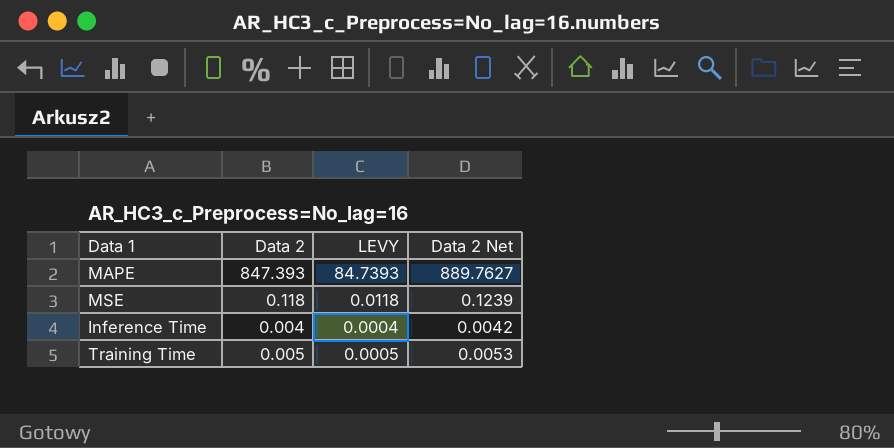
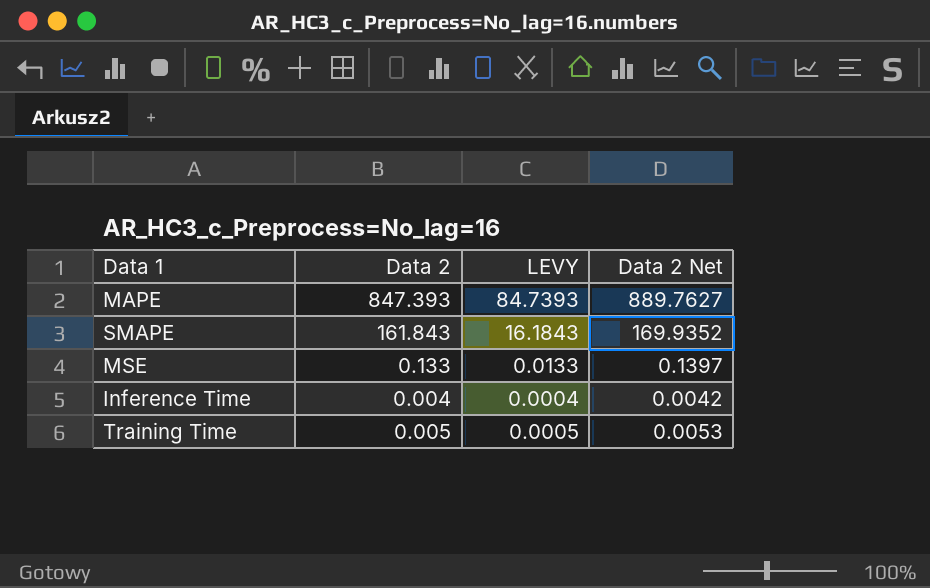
row SMAPE: none -> 161.843 | 16.1843 | 169.9352
MSE | Data 2: 0.118 -> 0.133
MSE | LEVY: 0.0118 -> 0.0133
MSE | Data 2 Net: 0.1239 -> 0.1397

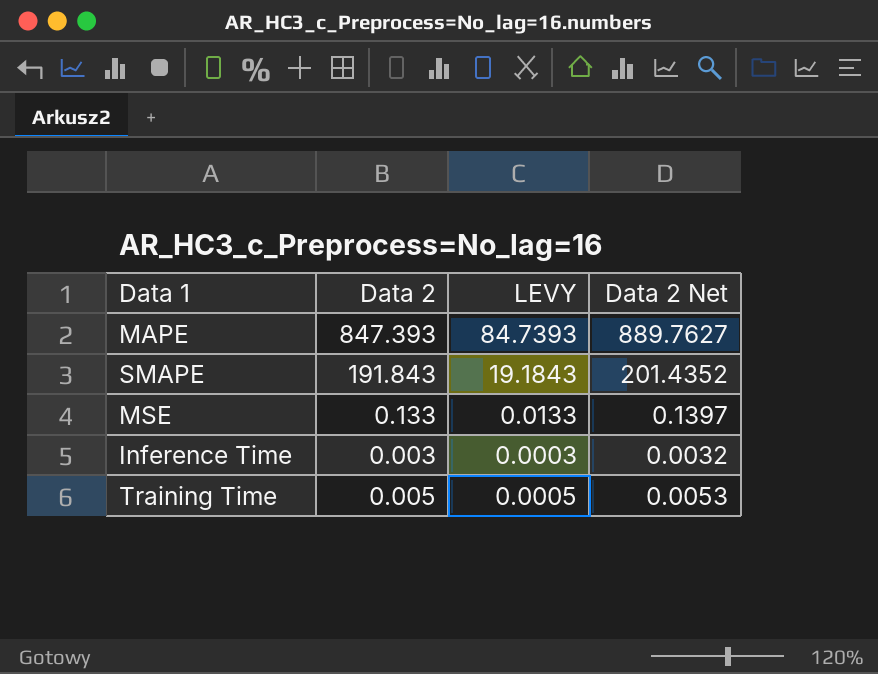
SMAPE | Data 2: 161.843 -> 191.843
SMAPE | LEVY: 16.1843 -> 19.1843
SMAPE | Data 2 Net: 169.9352 -> 201.4352
Inference Time | Data 2: 0.004 -> 0.003
Inference Time | LEVY: 0.0004 -> 0.0003
Inference Time | Data 2 Net: 0.0042 -> 0.0032

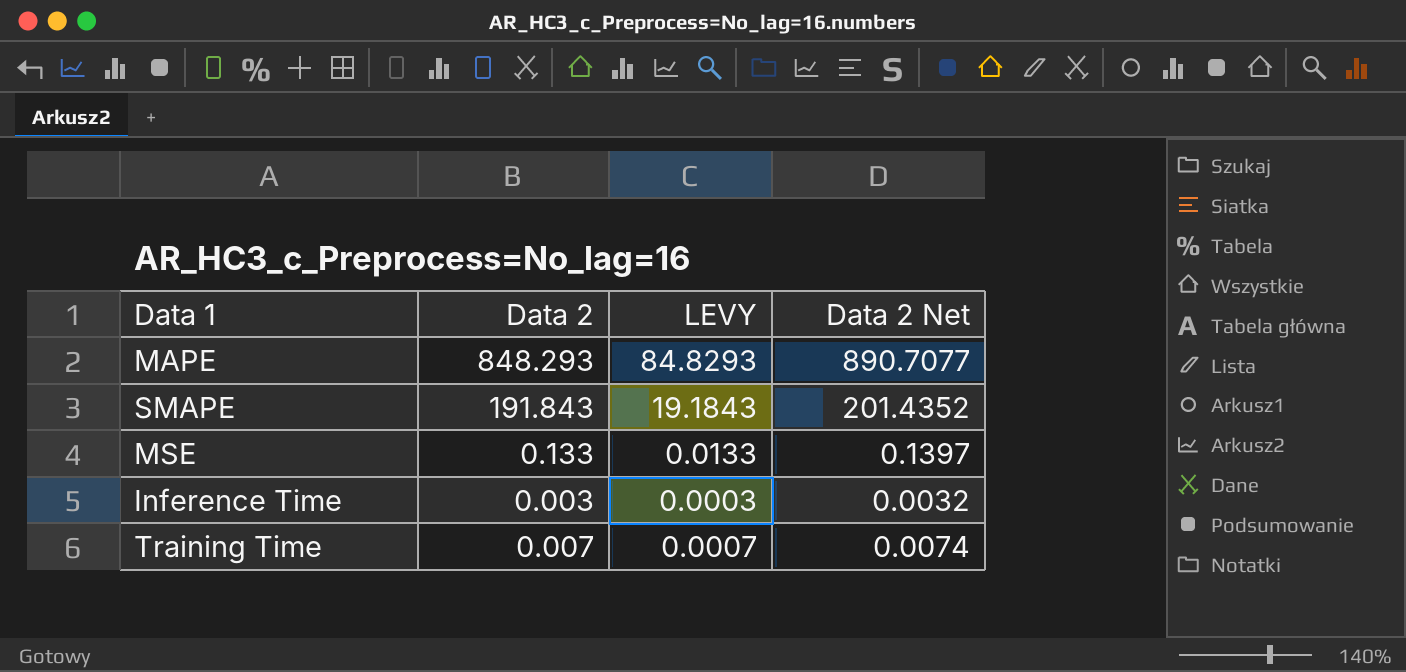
MAPE | Data 2: 847.393 -> 848.293
MAPE | LEVY: 84.7393 -> 84.8293
MAPE | Data 2 Net: 889.7627 -> 890.7077
Training Time | Data 2: 0.005 -> 0.007
Training Time | LEVY: 0.0005 -> 0.0007
Training Time | Data 2 Net: 0.0053 -> 0.0074

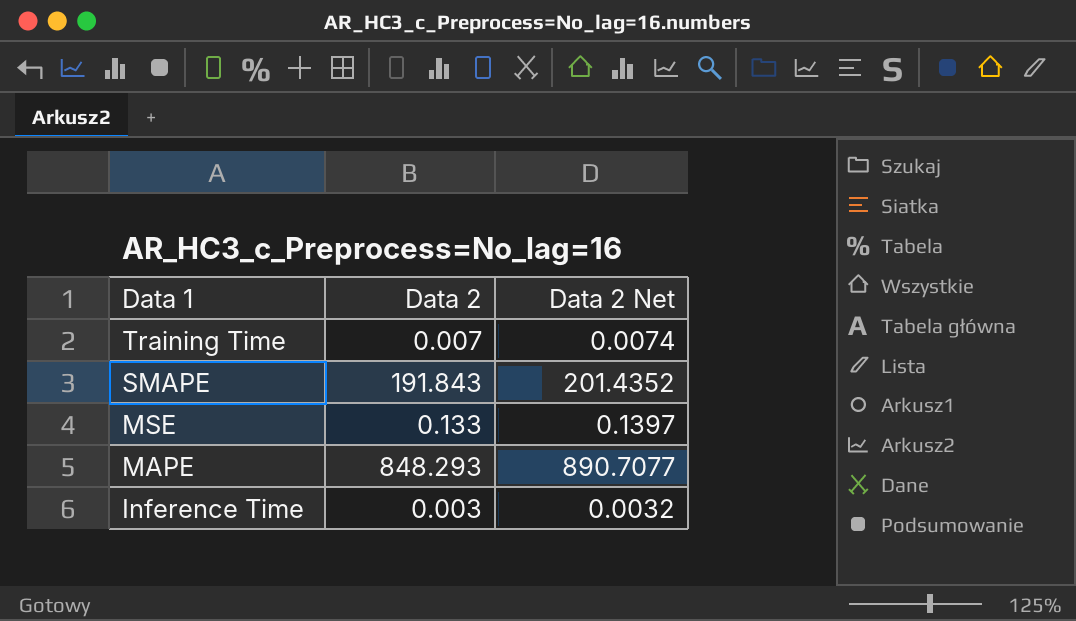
row order: none -> Data 1 descending
column LEVY | formula: [Data 2] * 0.1 -> none

